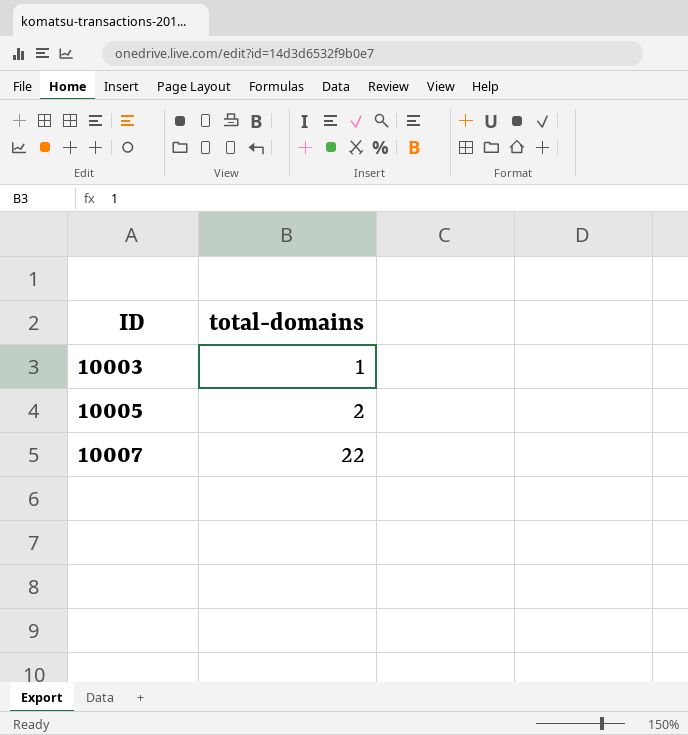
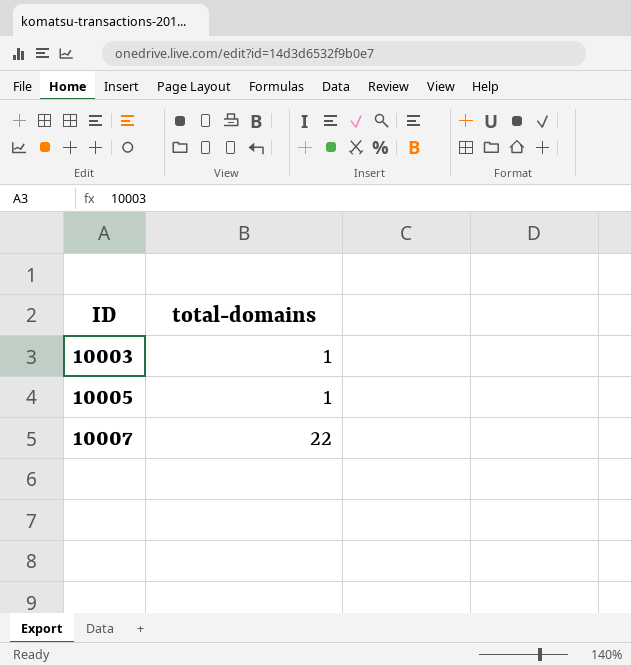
10005 | total-domains: 2 -> 1

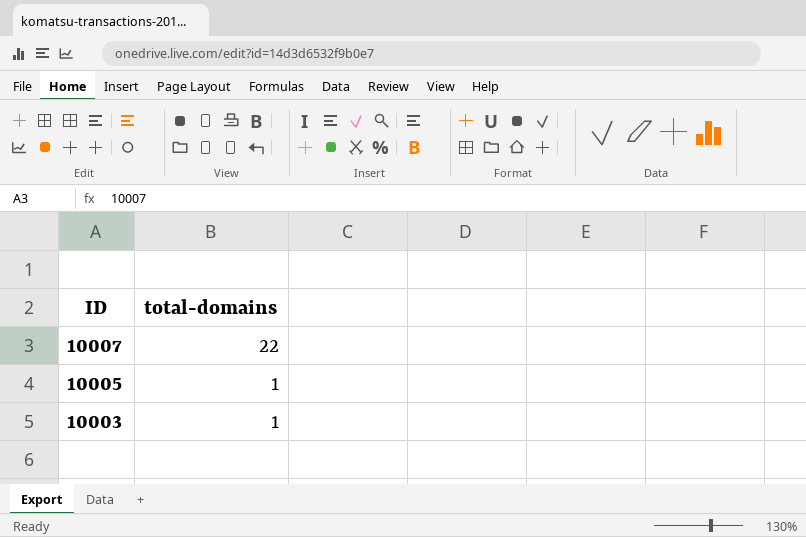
row order: ID ascending -> ID descending

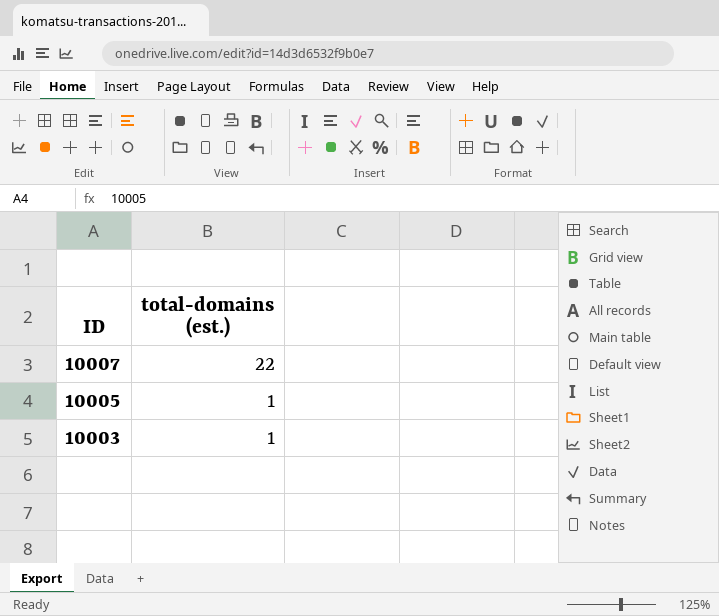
column name: total-domains -> total-domains (est.)

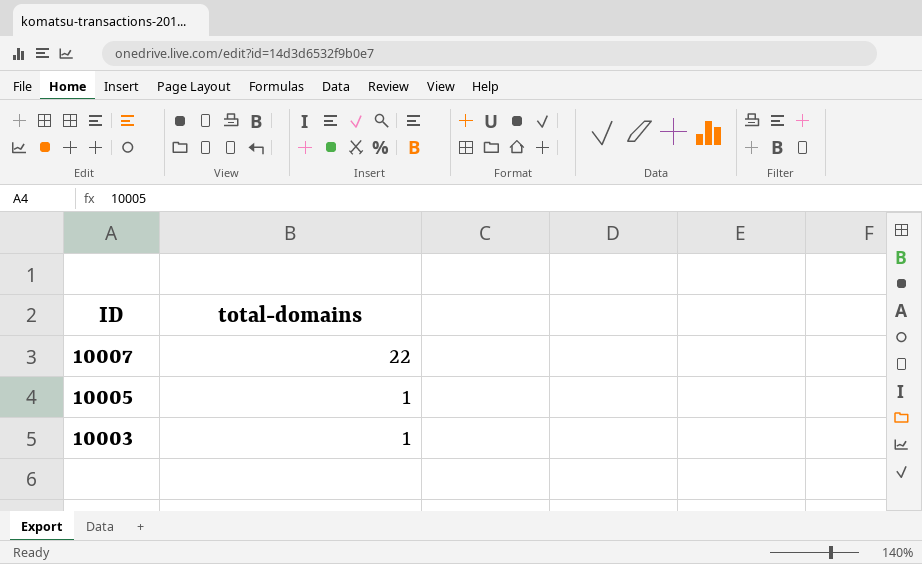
column name: total-domains (est.) -> total-domains

